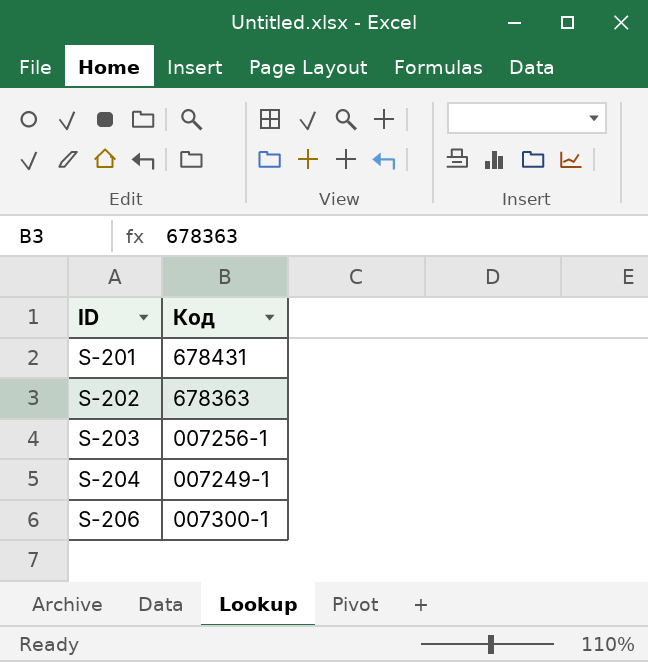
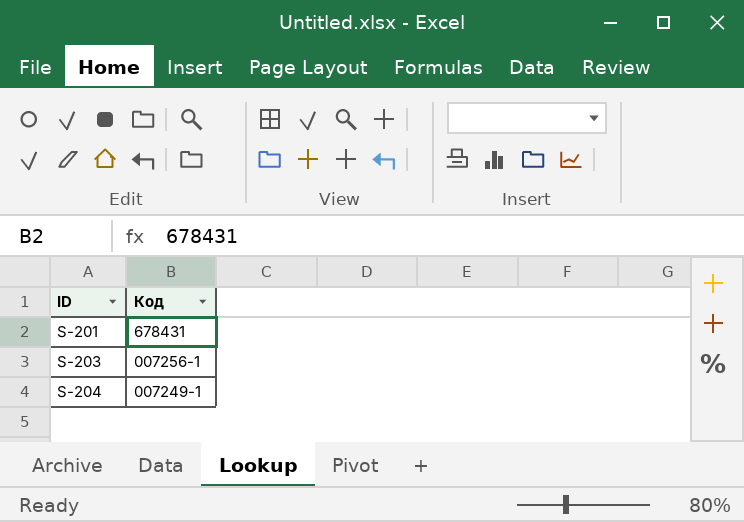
row S-202: 678363 -> none
row S-206: 007300-1 -> none

